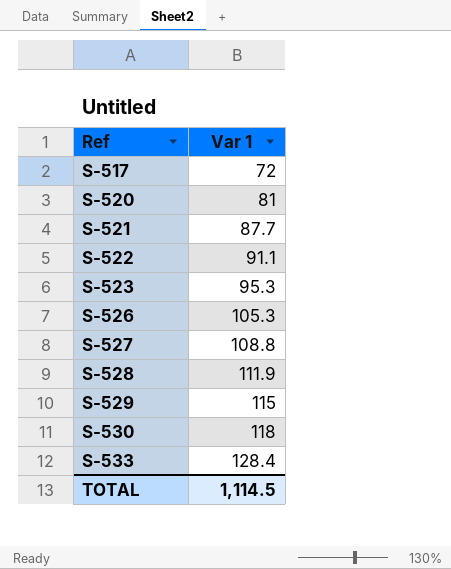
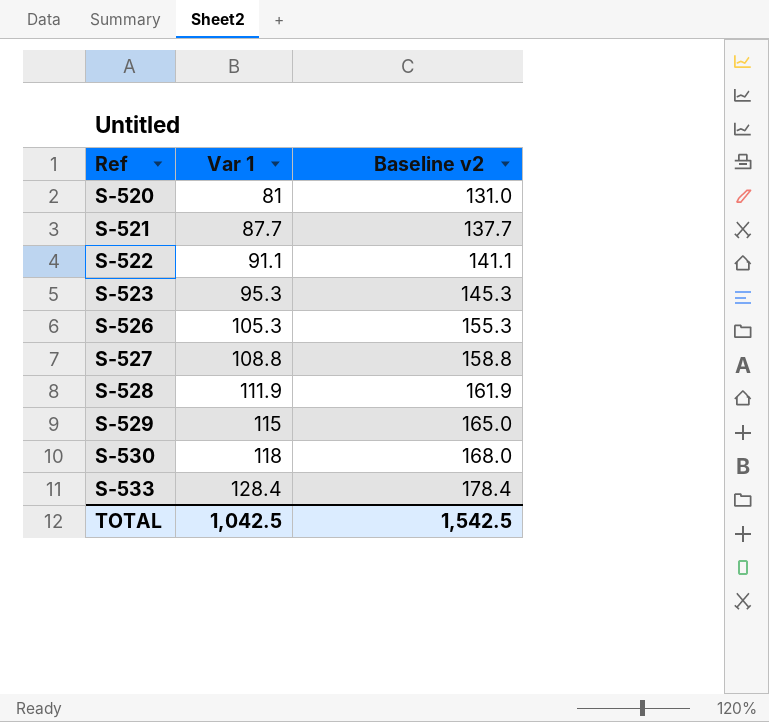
column Baseline v2 | formula: none -> [Var 1] + 50
row S-517: 72 -> none
TOTAL | Var 1: 1,114.5 -> 1,042.5

